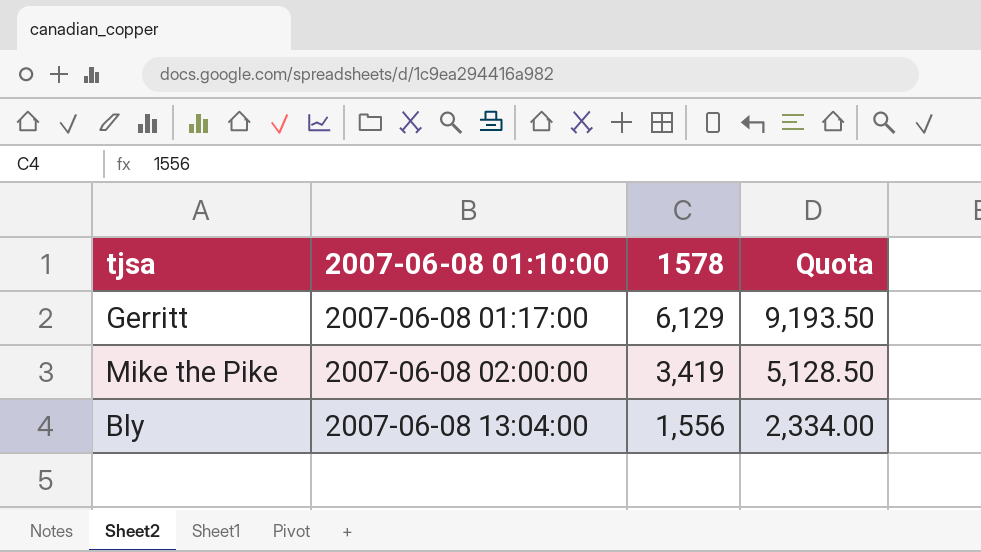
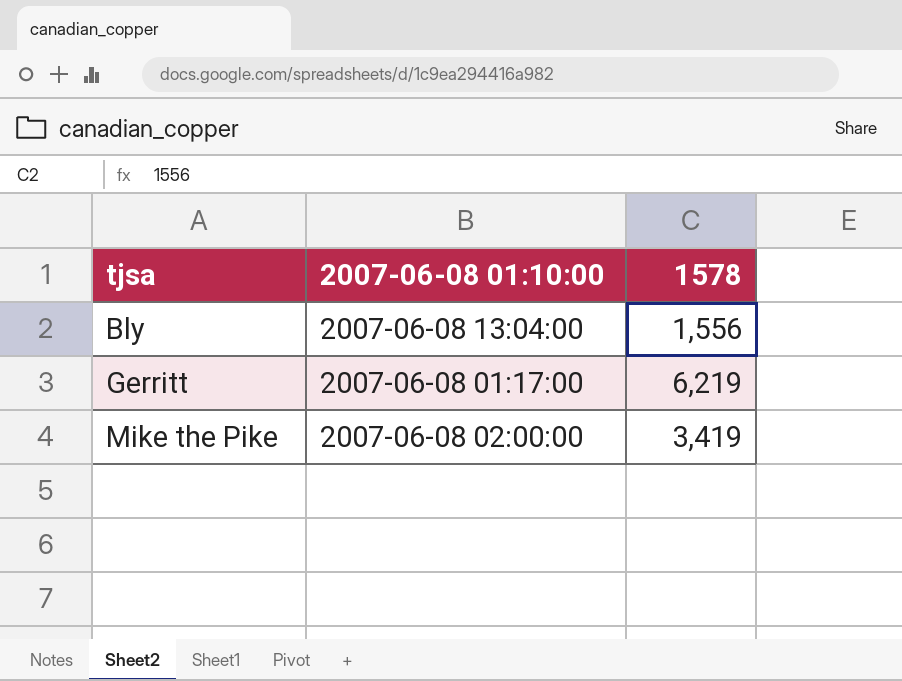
row order: 2007-06-08 01:10:00 ascending -> tjsa ascending
column Quota | formula: [1578] * 1.5 -> none
Gerritt | 1578: 6,129 -> 6,219

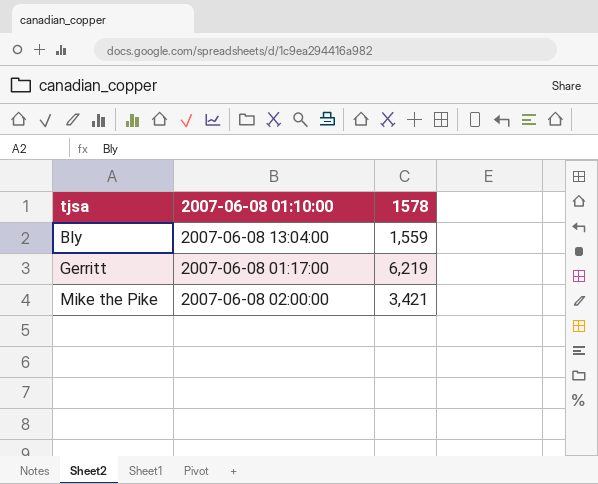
Bly | 1578: 1,556 -> 1,559
Mike the Pike | 1578: 3,419 -> 3,421

